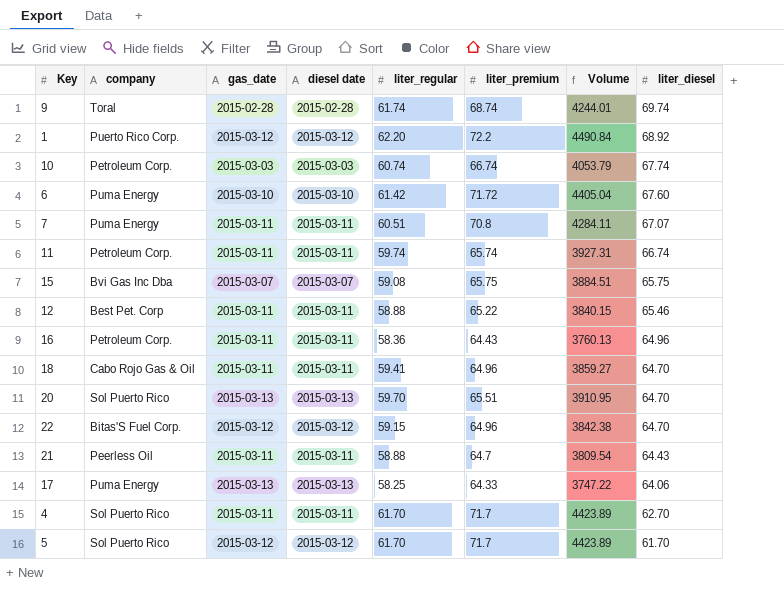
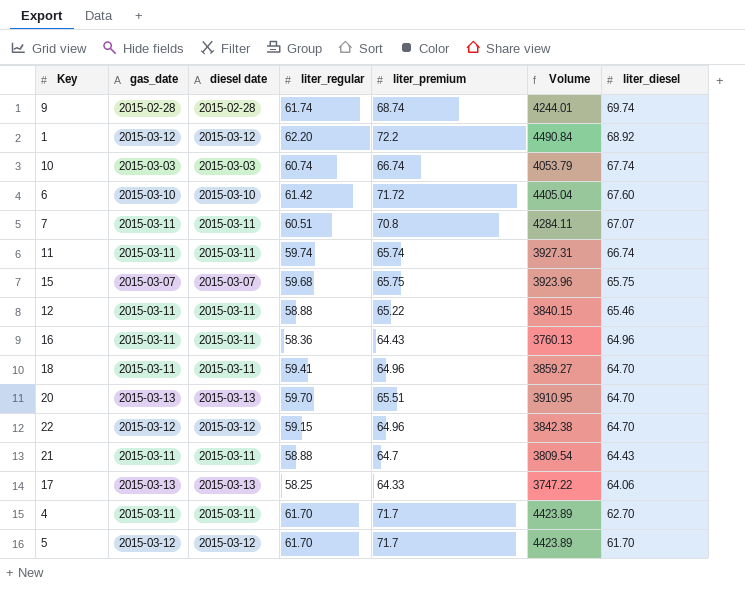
column company | position: 2 -> none
15 | liter_regular: 59.08 -> 59.68
15 | Volume: 3884.51 -> 3923.96

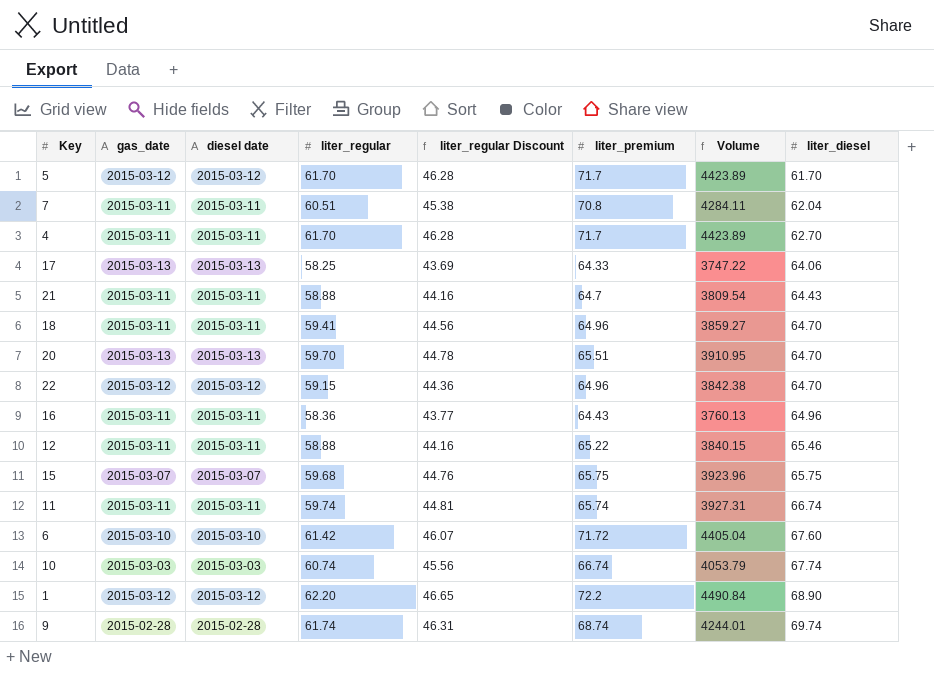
row order: liter_diesel descending -> liter_diesel ascending
column liter_regular Discount | formula: none -> [liter_regular] * 0.75
7 | liter_diesel: 67.07 -> 62.04
1 | liter_diesel: 68.92 -> 68.90

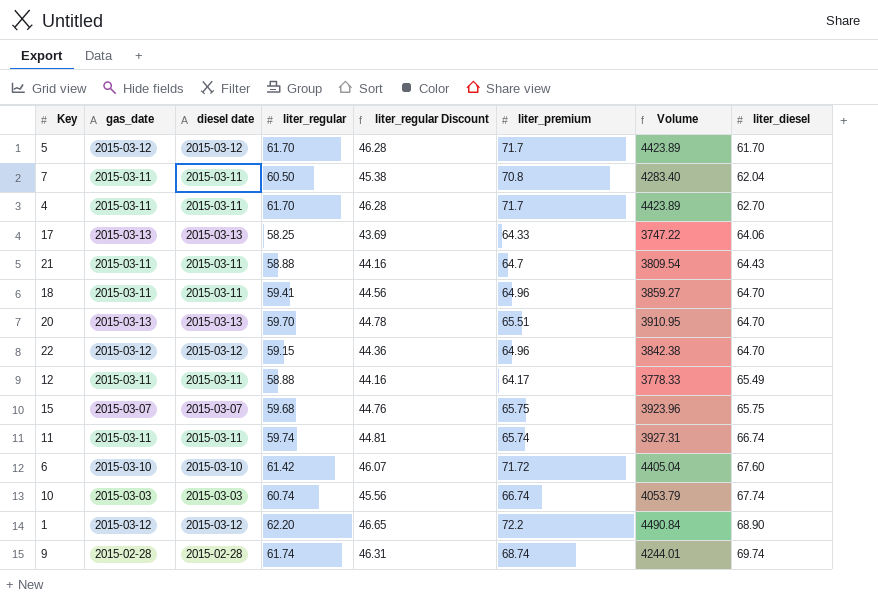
row 16: 2015-03-11 | 2015-03-11 | 58.36 | 43.77 | 64.43 | 3760.13 | 64.96 -> none
7 | liter_regular: 60.51 -> 60.50
7 | Volume: 4284.11 -> 4283.40
12 | liter_premium: 65.22 -> 64.17
12 | Volume: 3840.15 -> 3778.33
12 | liter_diesel: 65.46 -> 65.49

